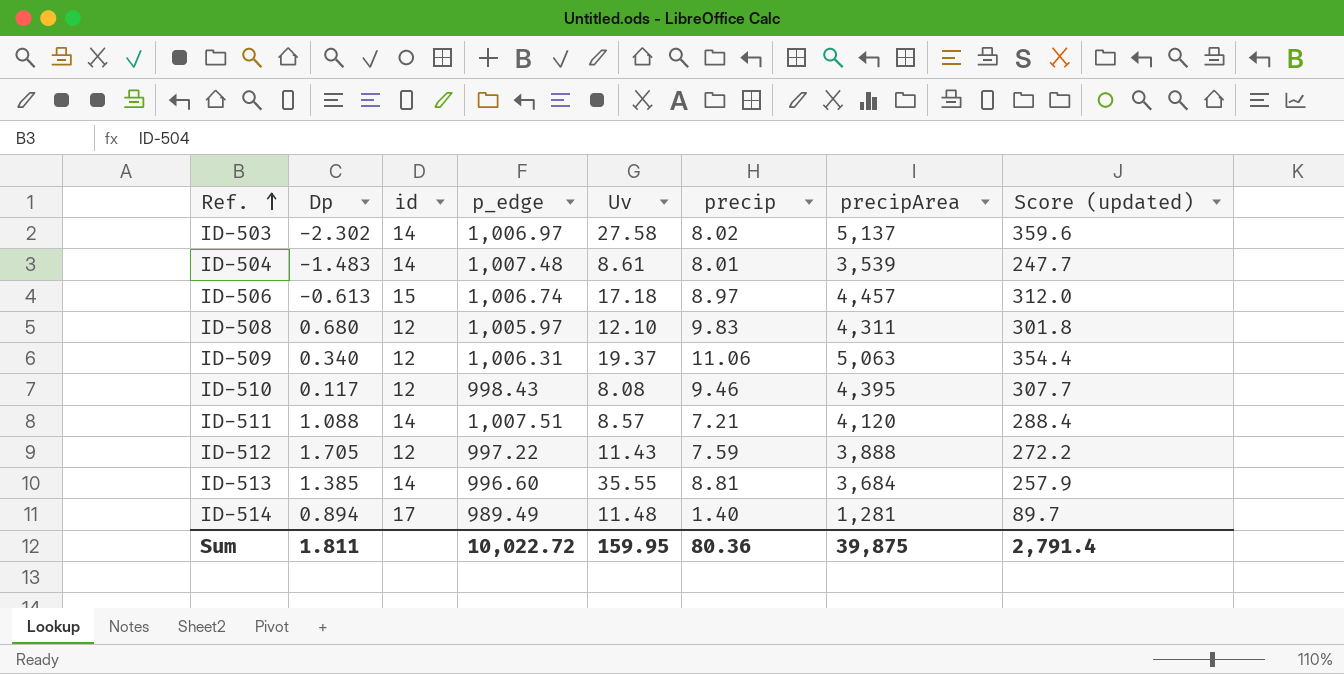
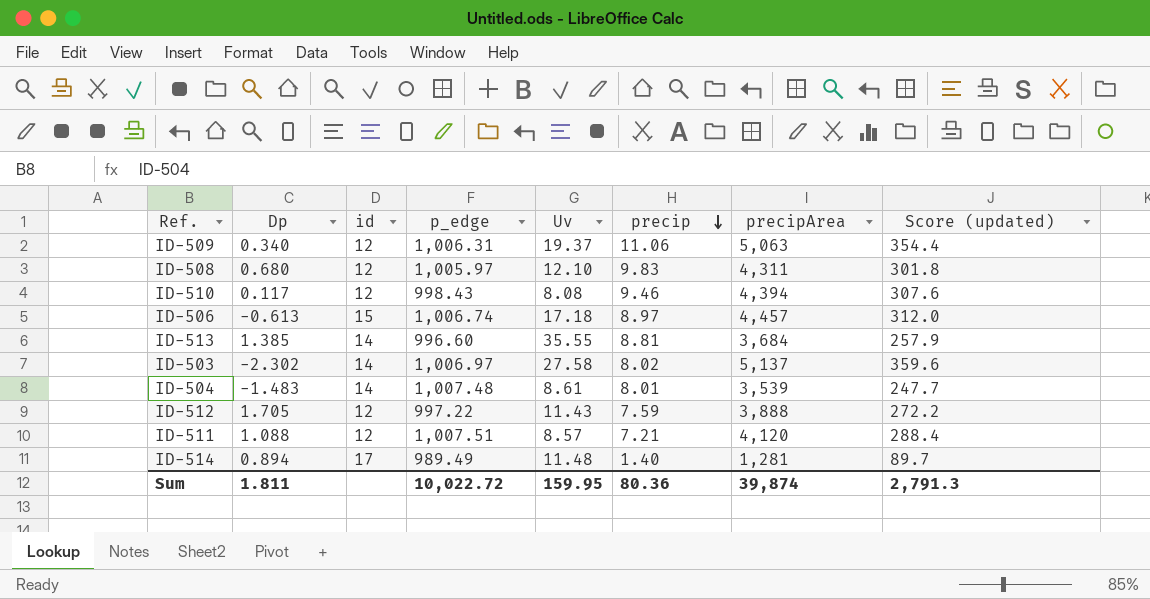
row order: Ref. ascending -> precip descending
ID-510 | precipArea: 4,395 -> 4,394
ID-510 | Score (updated): 307.7 -> 307.6
ID-511 | id: 14 -> 12
Sum | precipArea: 39,875 -> 39,874
Sum | Score (updated): 2,791.4 -> 2,791.3

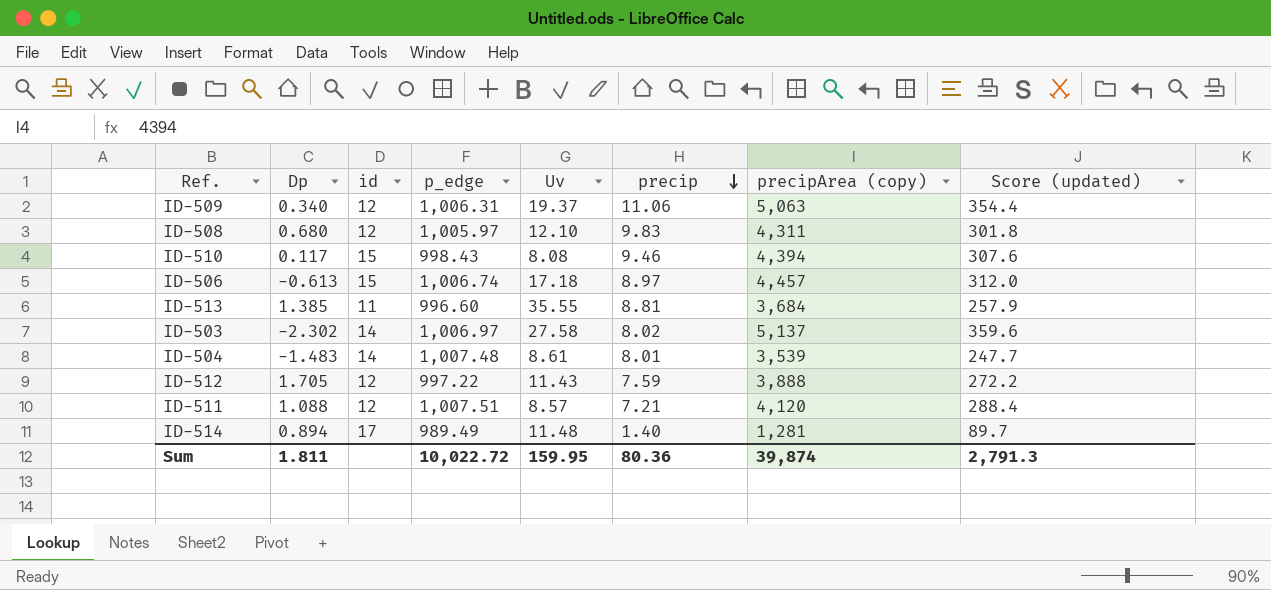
column name: precipArea -> precipArea (copy)
ID-510 | id: 12 -> 15
ID-513 | id: 14 -> 11

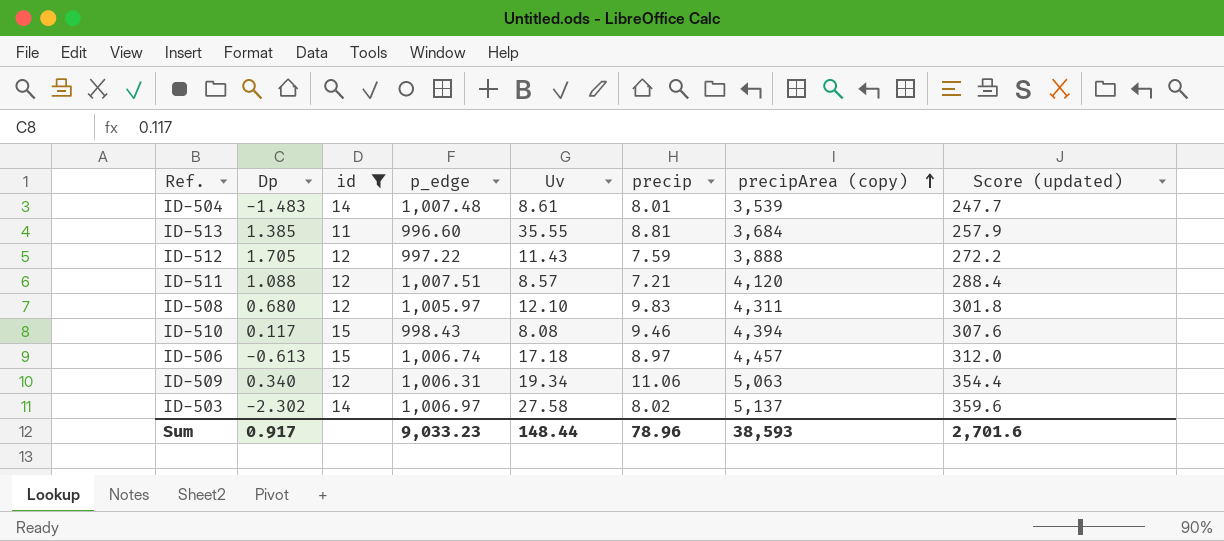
filter: none -> id != 17
row order: precip descending -> precipArea (copy) ascending
ID-509 | Uv: 19.37 -> 19.34
Sum | Dp: 1.811 -> 0.917
Sum | p_edge: 10,022.72 -> 9,033.23
Sum | Uv: 159.95 -> 148.44
Sum | precip: 80.36 -> 78.96
Sum | precipArea (copy): 39,874 -> 38,593
Sum | Score (updated): 2,791.3 -> 2,701.6

